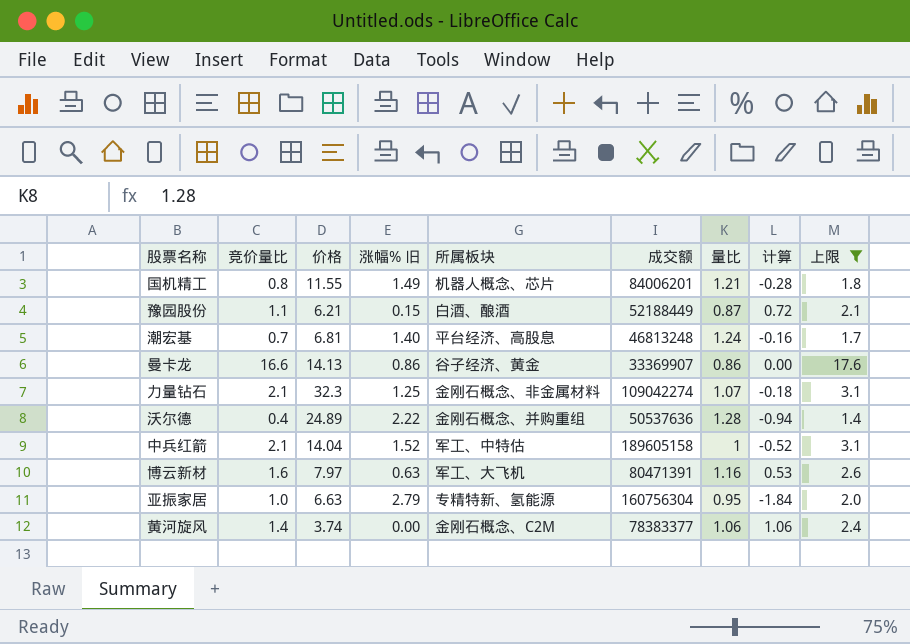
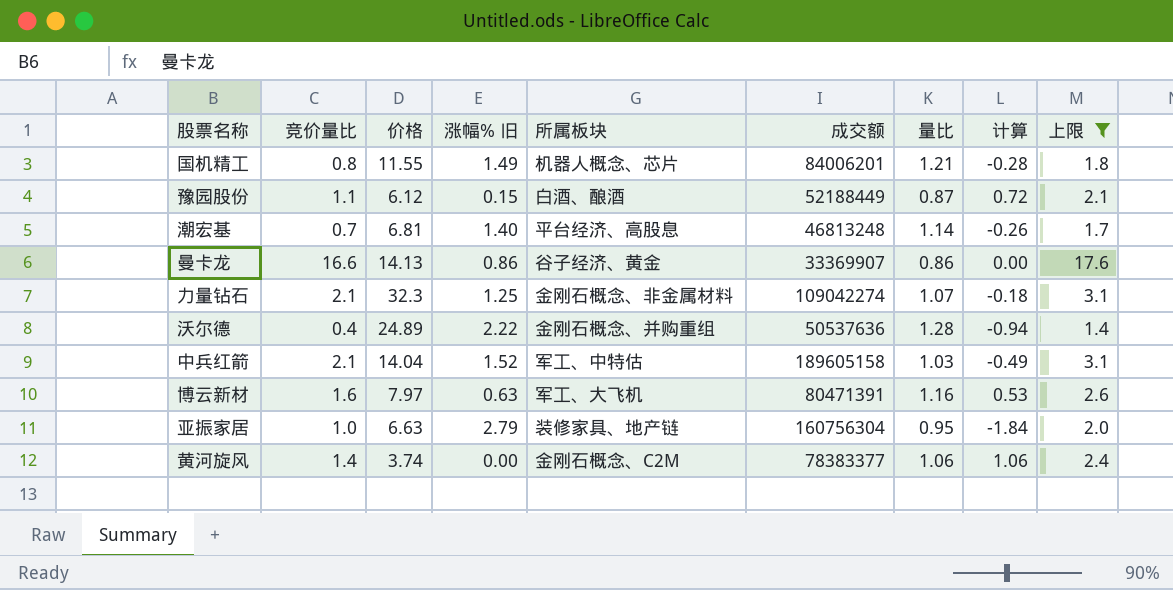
豫园股份 | 价格: 6.21 -> 6.12
潮宏基 | 量比: 1.24 -> 1.14
潮宏基 | 计算: -0.16 -> -0.26
中兵红箭 | 量比: 1 -> 1.03
中兵红箭 | 计算: -0.52 -> -0.49
亚振家居 | 所属板块: 专精特新、氢能源 -> 装修家具、地产链

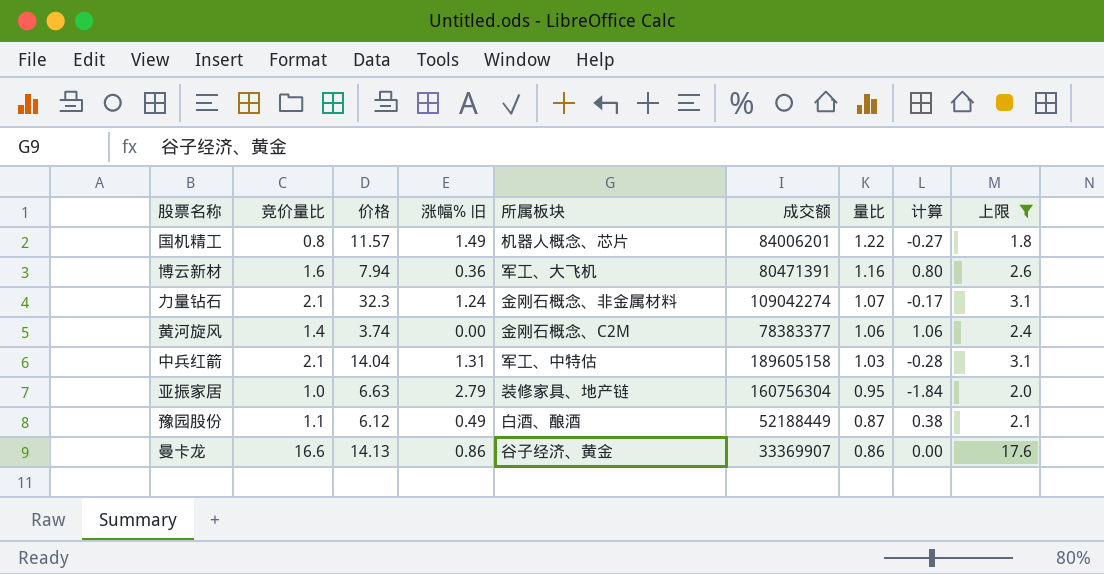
row order: none -> 量比 descending
row 潮宏基: 0.7 | 6.81 | 1.40 | 平台经济、高股息 | 46813248 | 1.14 | -0.26 | 1.7 -> none
row 沃尔德: 0.4 | 24.89 | 2.22 | 金刚石概念、并购重组 | 50537636 | 1.28 | -0.94 | 1.4 -> none
国机精工 | 价格: 11.55 -> 11.57
国机精工 | 量比: 1.21 -> 1.22
国机精工 | 计算: -0.28 -> -0.27
博云新材 | 价格: 7.97 -> 7.94
博云新材 | 涨幅% 旧: 0.63 -> 0.36
博云新材 | 计算: 0.53 -> 0.80
力量钻石 | 涨幅% 旧: 1.25 -> 1.24
力量钻石 | 计算: -0.18 -> -0.17
中兵红箭 | 涨幅% 旧: 1.52 -> 1.31
中兵红箭 | 计算: -0.49 -> -0.28
豫园股份 | 涨幅% 旧: 0.15 -> 0.49
豫园股份 | 计算: 0.72 -> 0.38

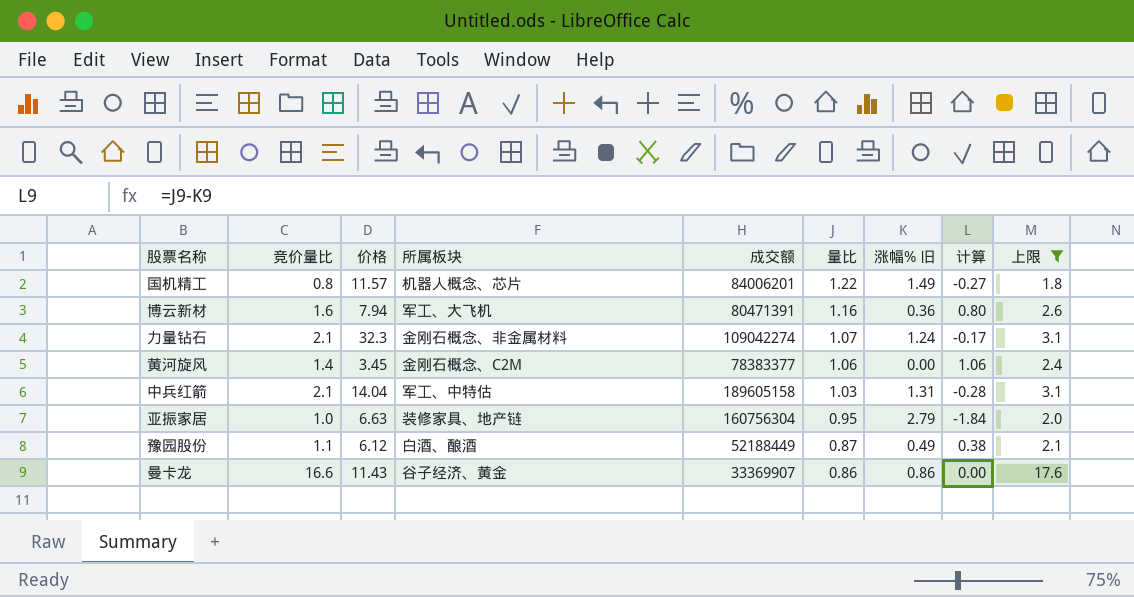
column 涨幅% 旧 | position: 4 -> 7
黄河旋风 | 价格: 3.74 -> 3.45
曼卡龙 | 价格: 14.13 -> 11.43

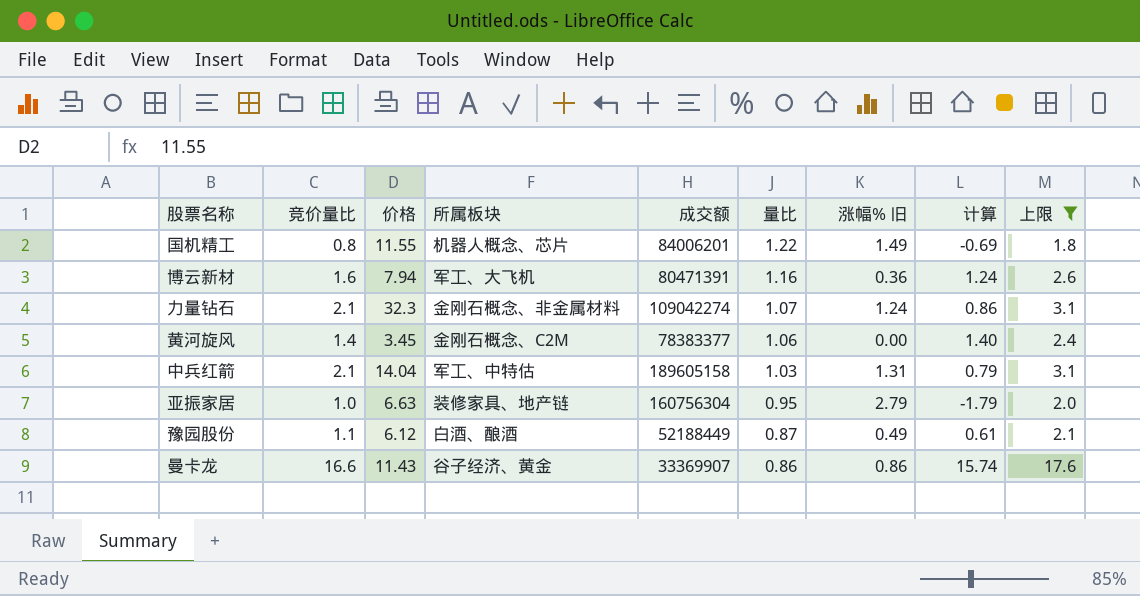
column 计算 | formula: [量比] - [涨幅% 旧] -> [竞价量比] - [涨幅% 旧]
国机精工 | 价格: 11.57 -> 11.55

